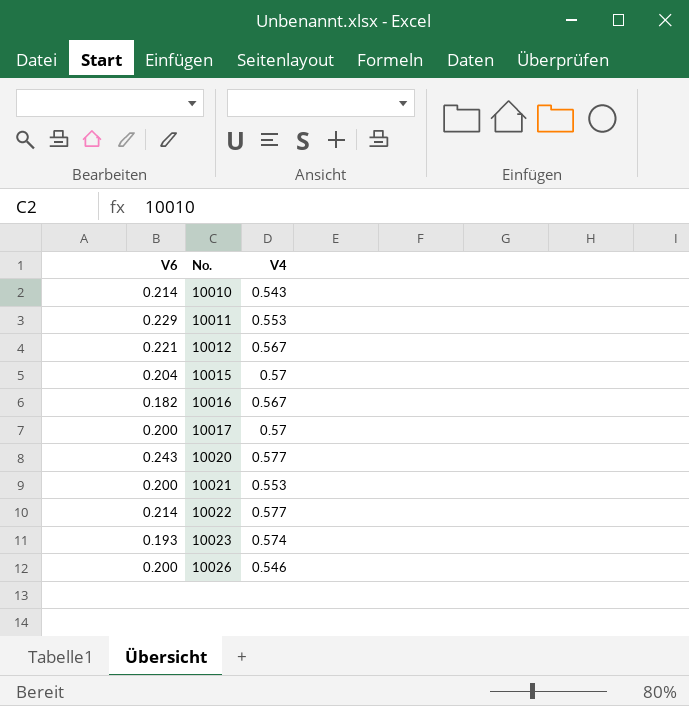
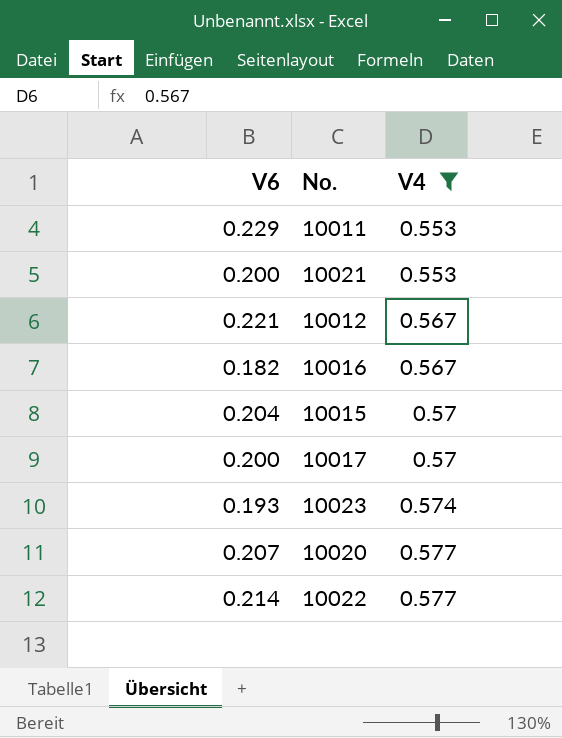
filter: none -> V4 >= 0.553
row order: No. ascending -> V4 ascending
10020 | V6: 0.243 -> 0.207

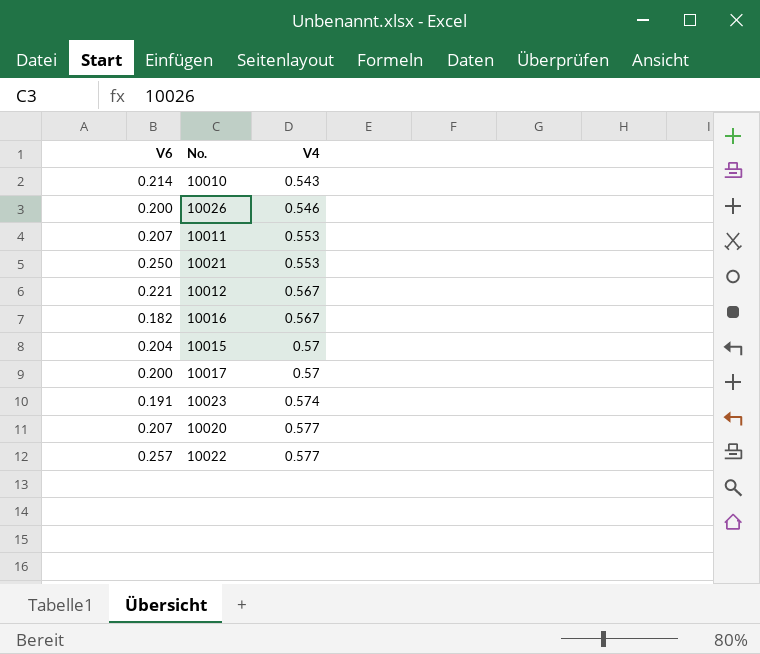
filter: V4 >= 0.553 -> none
10011 | V6: 0.229 -> 0.207
10021 | V6: 0.200 -> 0.250
10023 | V6: 0.193 -> 0.191
10022 | V6: 0.214 -> 0.257

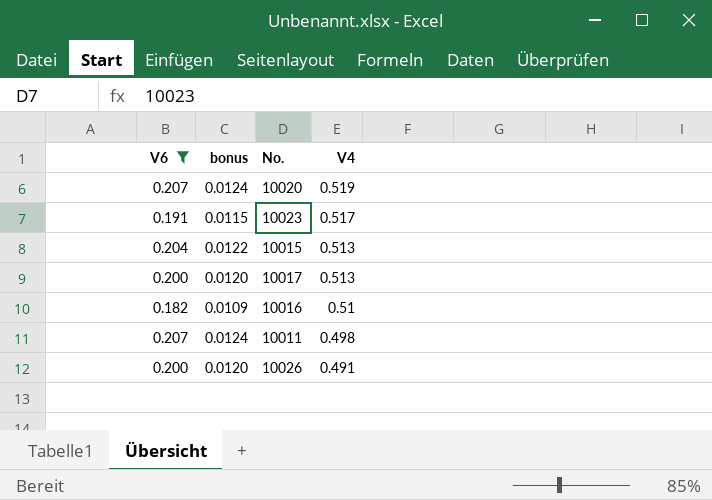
filter: none -> V6 <= 0.207
row order: V4 ascending -> V4 descending
column bonus | formula: none -> [V6] * 0.06
10020 | V4: 0.577 -> 0.519
10023 | V4: 0.574 -> 0.517
10015 | V4: 0.57 -> 0.513
10017 | V4: 0.57 -> 0.513
10016 | V4: 0.567 -> 0.51
10011 | V4: 0.553 -> 0.498
10026 | V4: 0.546 -> 0.491

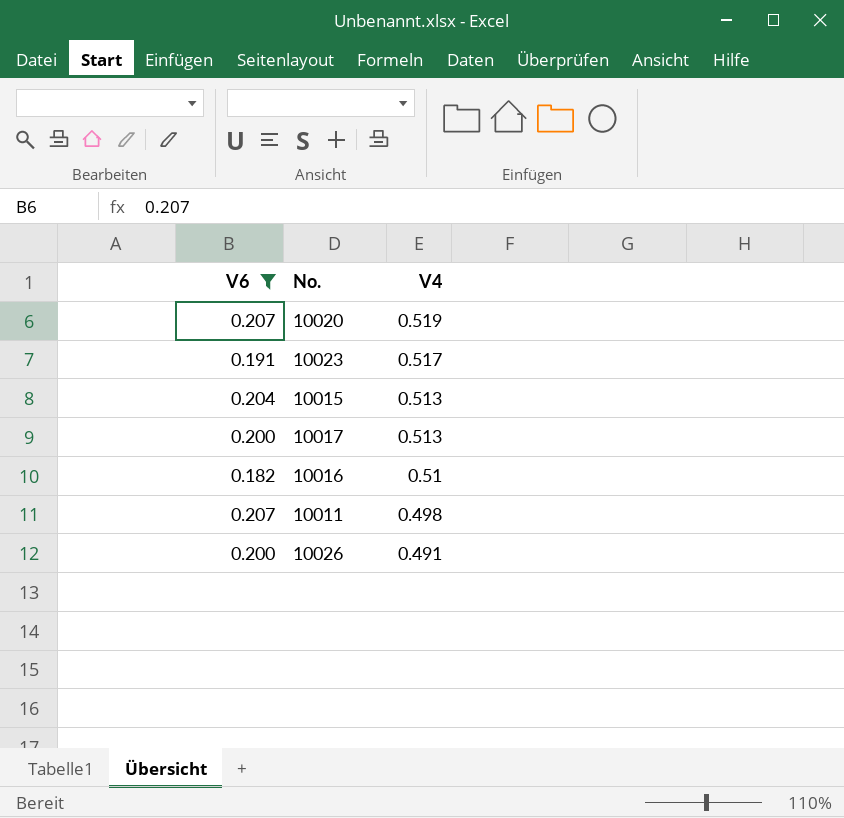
column bonus | formula: [V6] * 0.06 -> none

